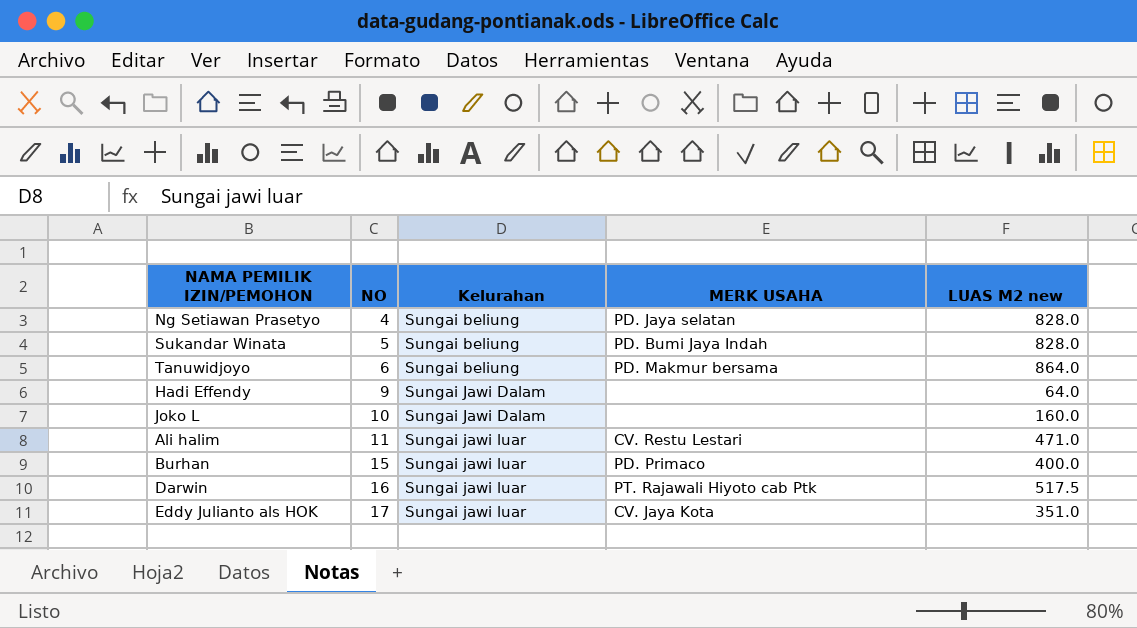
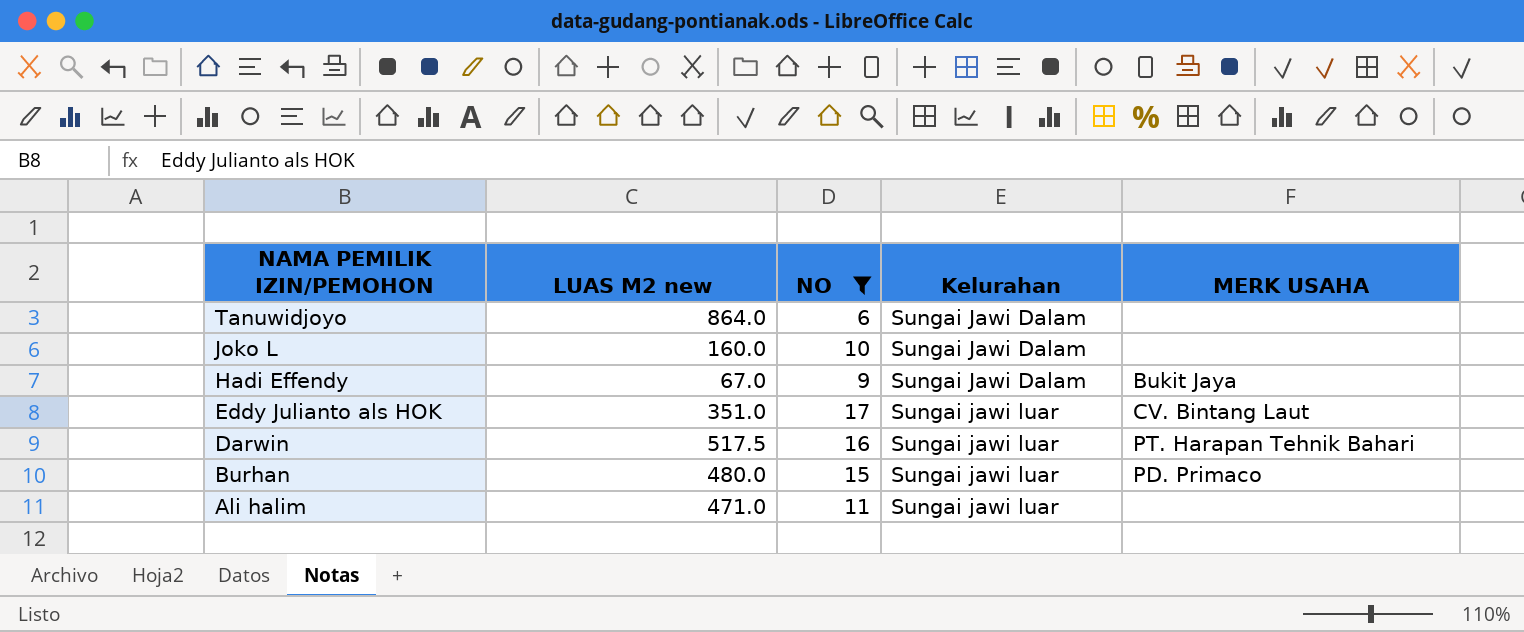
filter: none -> NO >= 6
row order: NO ascending -> NAMA PEMILIK IZIN/PEMOHON descending
column LUAS M2 new | position: 5 -> 2
Tanuwidjoyo | Kelurahan: Sungai beliung -> Sungai Jawi Dalam
Tanuwidjoyo | MERK USAHA: PD. Makmur bersama -> none
Hadi Effendy | LUAS M2 new: 64.0 -> 67.0
Hadi Effendy | MERK USAHA: none -> Bukit Jaya
Eddy Julianto als HOK | MERK USAHA: CV. Jaya Kota -> CV. Bintang Laut
Darwin | MERK USAHA: PT. Rajawali Hiyoto cab Ptk -> PT. Harapan Tehnik Bahari
Burhan | LUAS M2 new: 400.0 -> 480.0
Ali halim | MERK USAHA: CV. Restu Lestari -> none

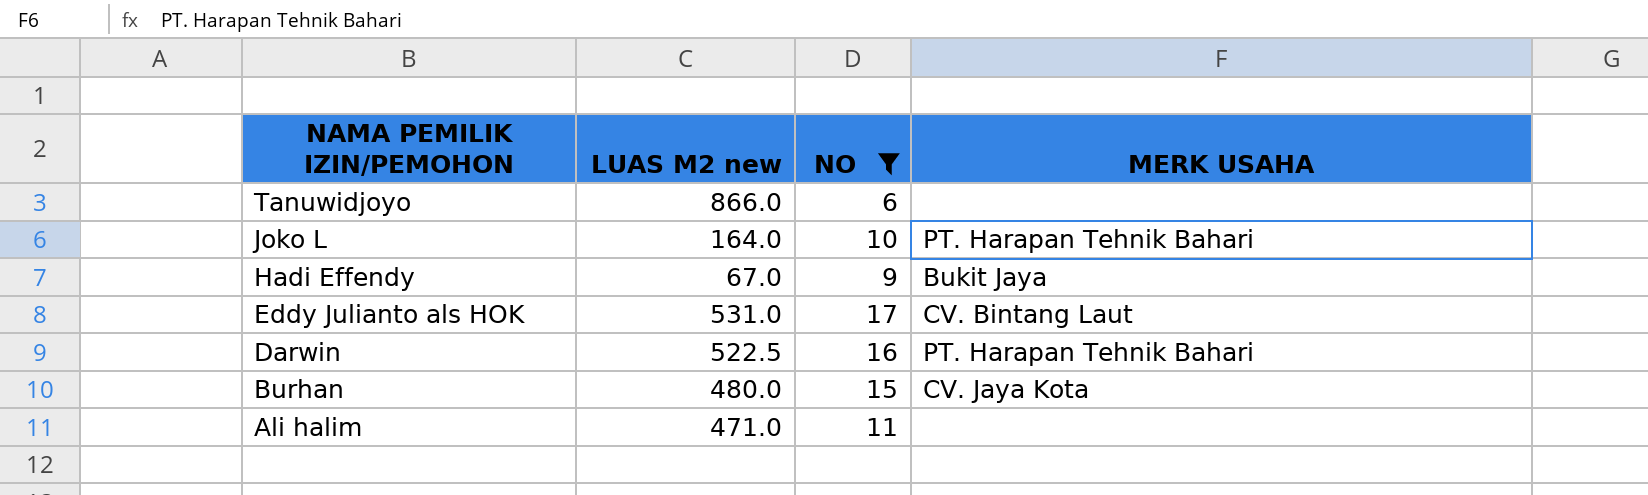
column Kelurahan | position: 4 -> none
Tanuwidjoyo | LUAS M2 new: 864.0 -> 866.0
Joko L | LUAS M2 new: 160.0 -> 164.0
Joko L | MERK USAHA: none -> PT. Harapan Tehnik Bahari
Eddy Julianto als HOK | LUAS M2 new: 351.0 -> 531.0
Darwin | LUAS M2 new: 517.5 -> 522.5
Burhan | MERK USAHA: PD. Primaco -> CV. Jaya Kota

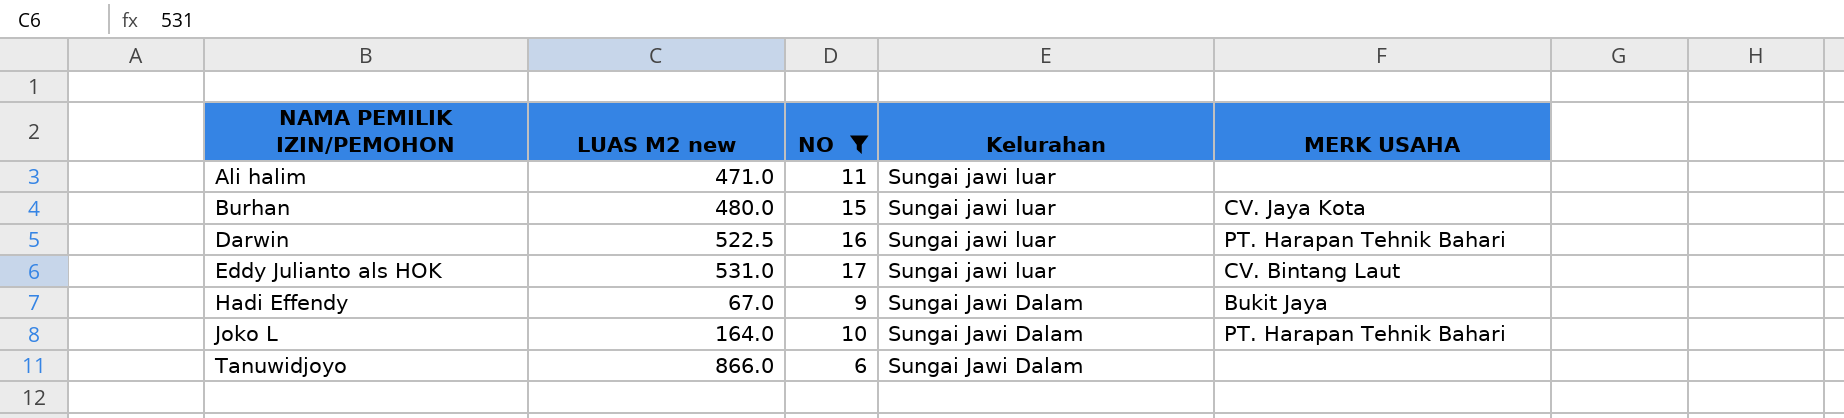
row order: NAMA PEMILIK IZIN/PEMOHON descending -> NAMA PEMILIK IZIN/PEMOHON ascending
column Kelurahan | position: none -> 4

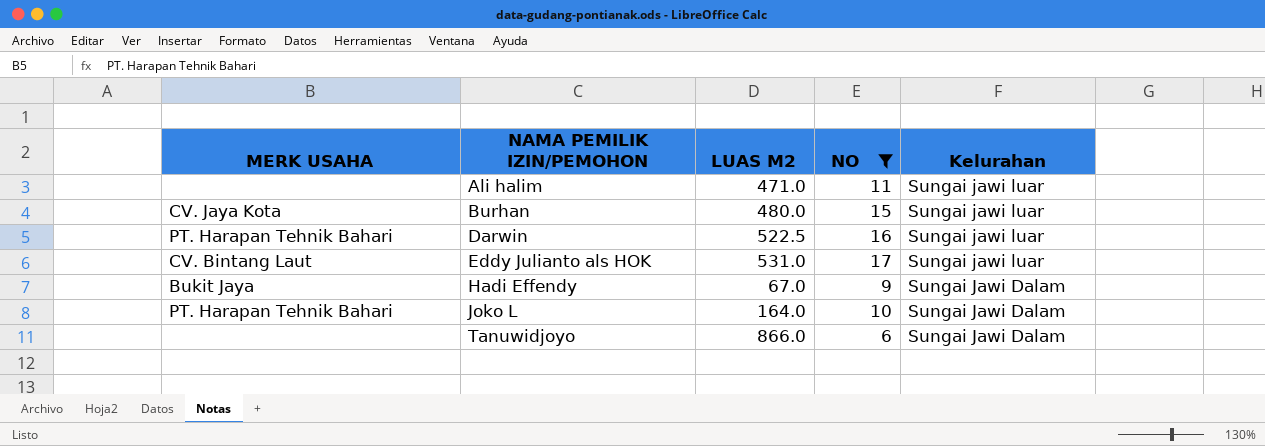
column MERK USAHA | position: 5 -> 1
column name: LUAS M2 new -> LUAS M2

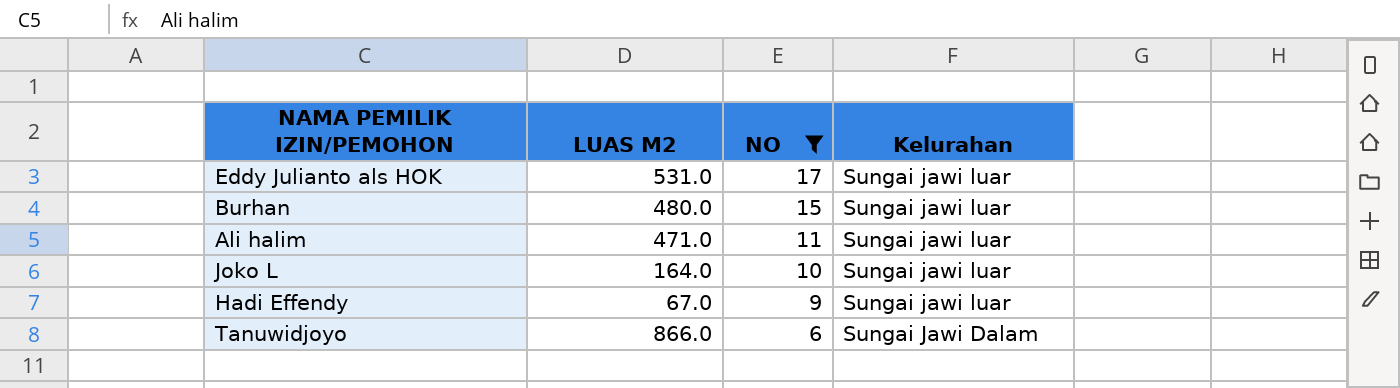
row order: NAMA PEMILIK IZIN/PEMOHON ascending -> NO descending
column MERK USAHA | position: 1 -> none
row Darwin: PT. Harapan Tehnik Bahari | 522.5 | 16 | Sungai jawi luar -> none
Joko L | Kelurahan: Sungai Jawi Dalam -> Sungai jawi luar
Hadi Effendy | Kelurahan: Sungai Jawi Dalam -> Sungai jawi luar

